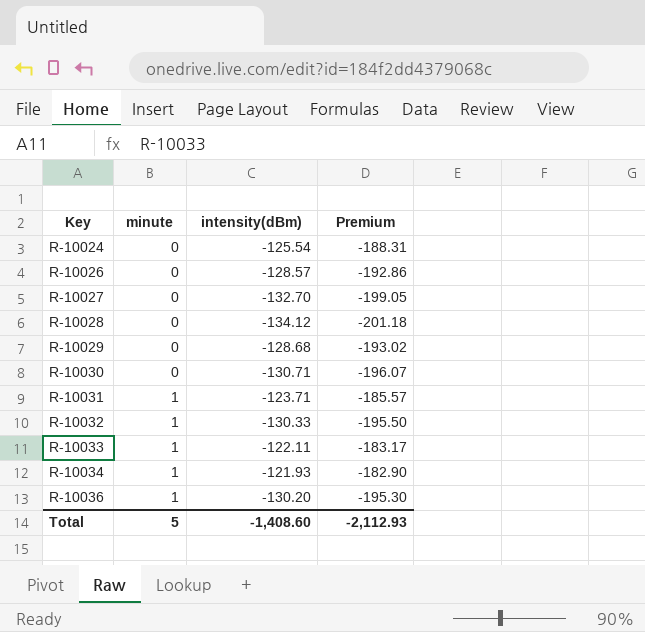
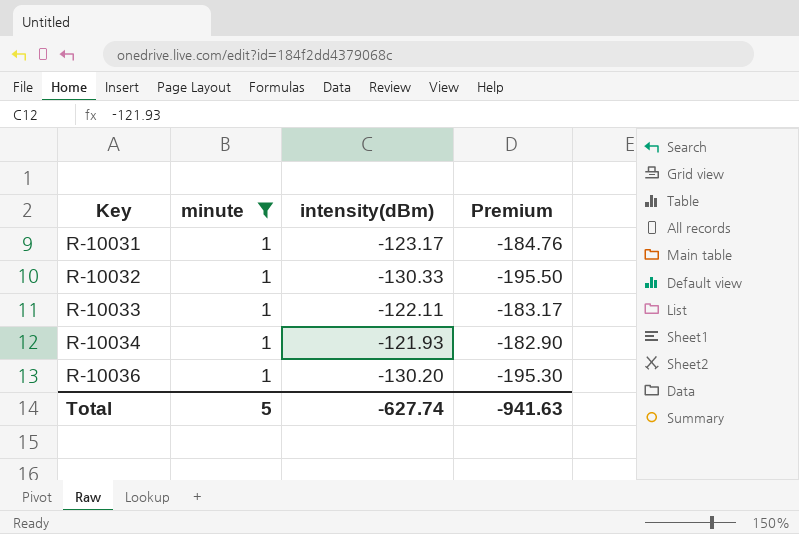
filter: none -> minute = 1
R-10031 | intensity(dBm): -123.71 -> -123.17
R-10031 | Premium: -185.57 -> -184.76
Total | intensity(dBm): -1,408.60 -> -627.74
Total | Premium: -2,112.93 -> -941.63

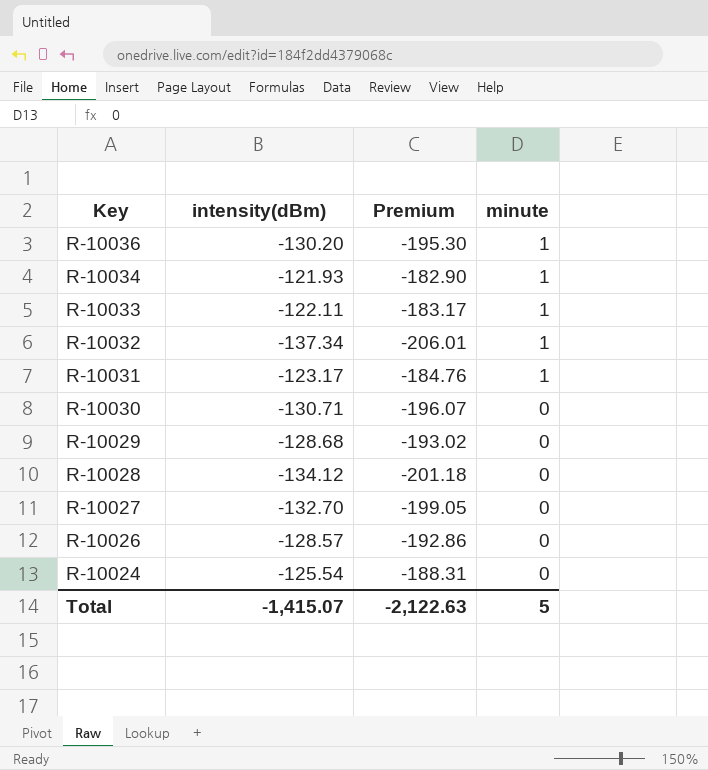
filter: minute = 1 -> none
row order: Key ascending -> Key descending
column minute | position: 2 -> 4
R-10032 | intensity(dBm): -130.33 -> -137.34
R-10032 | Premium: -195.50 -> -206.01
Total | intensity(dBm): -627.74 -> -1,415.07
Total | Premium: -941.63 -> -2,122.63

